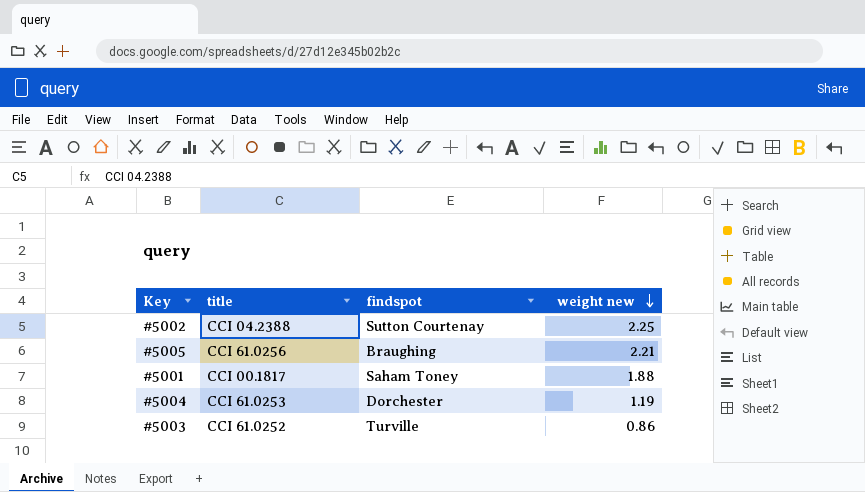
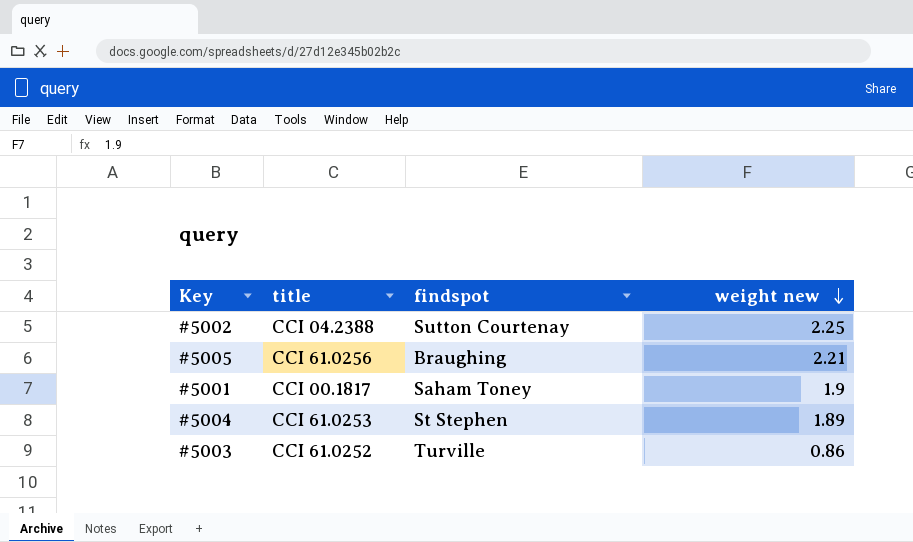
#5001 | weight new: 1.88 -> 1.9
#5004 | findspot: Dorchester -> St Stephen
#5004 | weight new: 1.19 -> 1.89

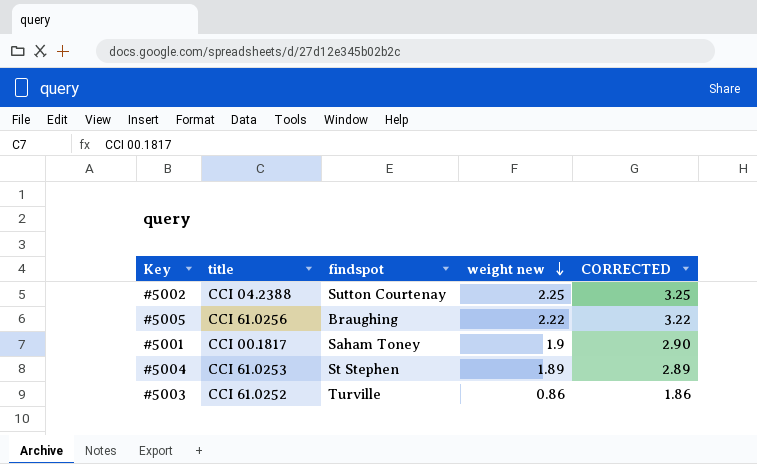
column CORRECTED | formula: none -> [weight new] + 1
#5005 | weight new: 2.21 -> 2.22

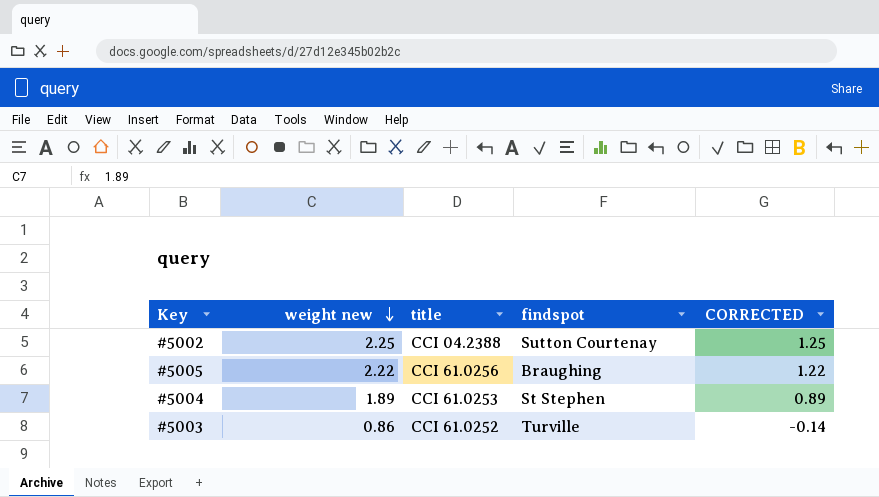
column weight new | position: 4 -> 2
column CORRECTED | formula: [weight new] + 1 -> [weight new] - 1
row #5001: CCI 00.1817 | Saham Toney | 1.9 | 2.90 -> none

